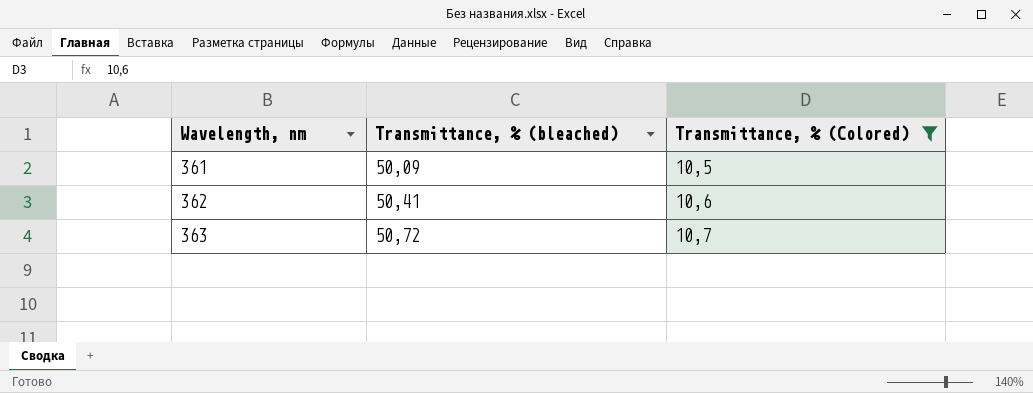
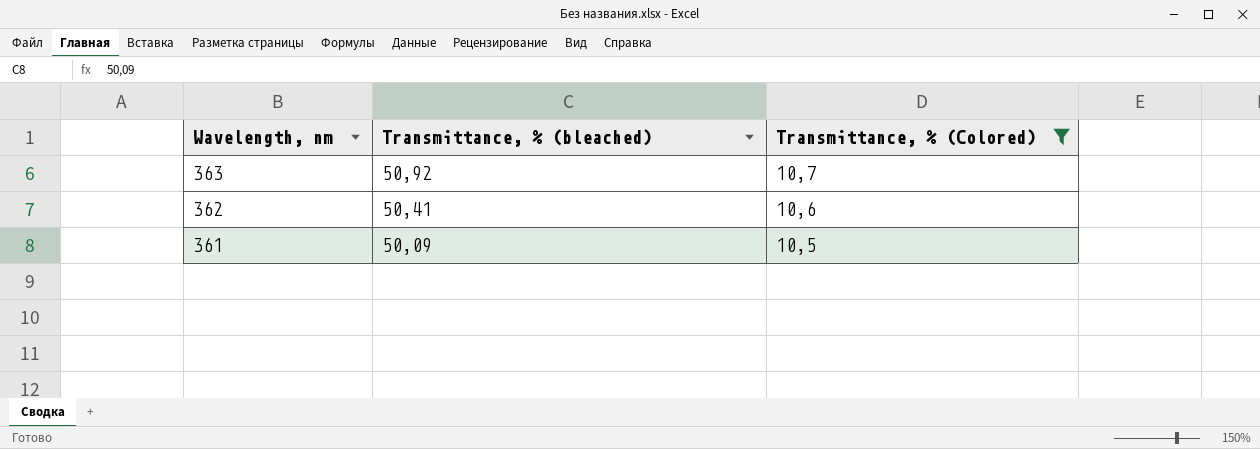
row order: Wavelength, nm ascending -> Wavelength, nm descending
363 | Transmittance, % (bleached): 50,72 -> 50,92

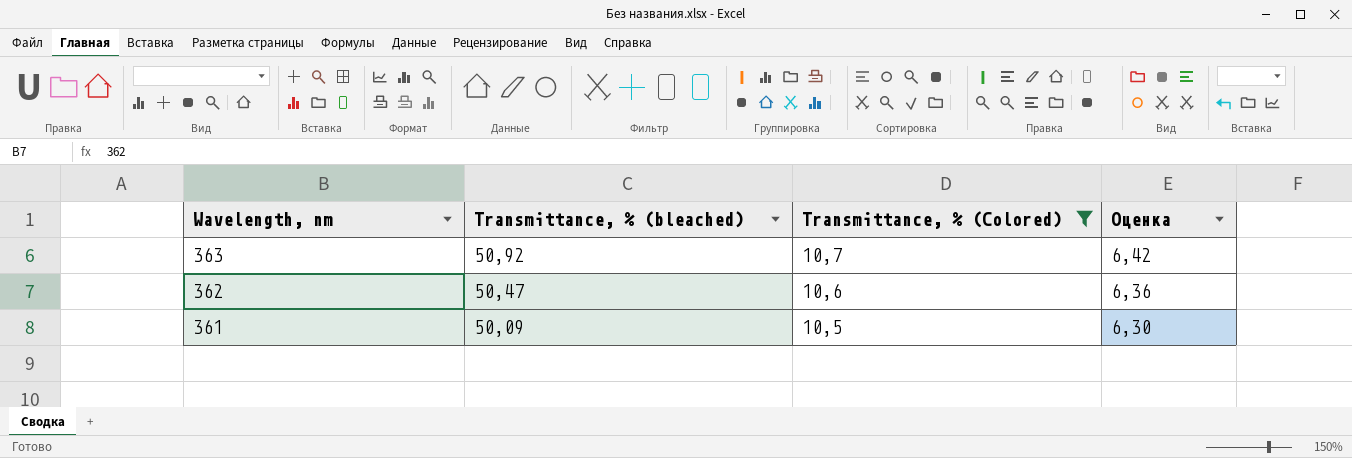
column Оценка | formula: none -> [Transmittance, % (Colored)] * 0,6
362 | Transmittance, % (bleached): 50,41 -> 50,47

